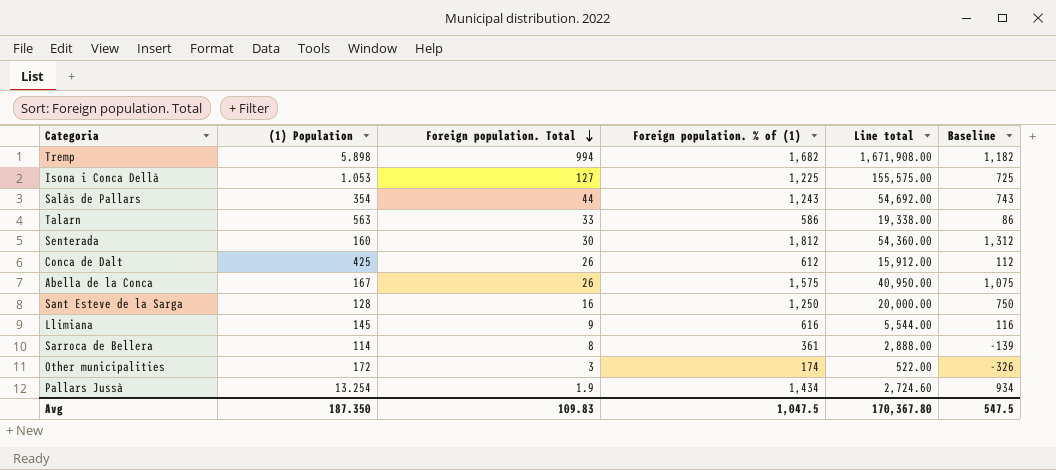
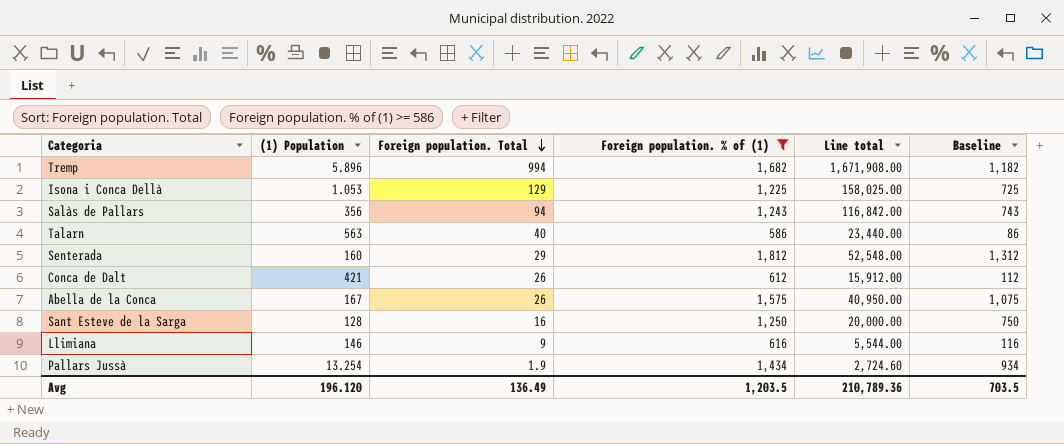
filter: none -> Foreign population. % of (1) >= 586
Tremp | (1) Population: 5.898 -> 5.896
Isona i Conca Dellà | Foreign population. Total: 127 -> 129
Isona i Conca Dellà | Line total: 155,575.00 -> 158,025.00
Salàs de Pallars | (1) Population: 354 -> 356
Salàs de Pallars | Foreign population. Total: 44 -> 94
Salàs de Pallars | Line total: 54,692.00 -> 116,842.00
Talarn | Foreign population. Total: 33 -> 40
Talarn | Line total: 19,338.00 -> 23,440.00
Senterada | Foreign population. Total: 30 -> 29
Senterada | Line total: 54,360.00 -> 52,548.00
Conca de Dalt | (1) Population: 425 -> 421
Llimiana | (1) Population: 145 -> 146
Avg | (1) Population: 187.350 -> 196.120
Avg | Foreign population. Total: 109.83 -> 136.49
Avg | Foreign population. % of (1): 1,047.5 -> 1,203.5
Avg | Line total: 170,367.80 -> 210,789.36
Avg | Baseline: 547.5 -> 703.5

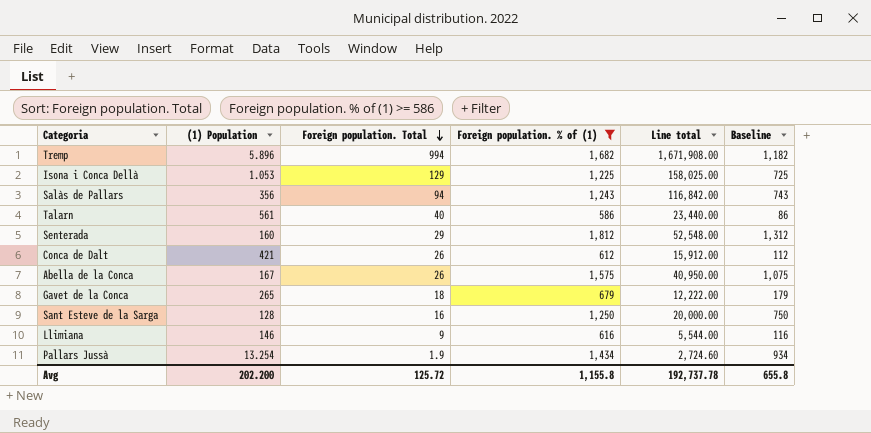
Talarn | (1) Population: 563 -> 561
row Gavet de la Conca: none -> 265 | 18 | 679 | 12,222.00 | 179
Avg | (1) Population: 196.120 -> 202.200
Avg | Foreign population. Total: 136.49 -> 125.72
Avg | Foreign population. % of (1): 1,203.5 -> 1,155.8
Avg | Line total: 210,789.36 -> 192,737.78
Avg | Baseline: 703.5 -> 655.8

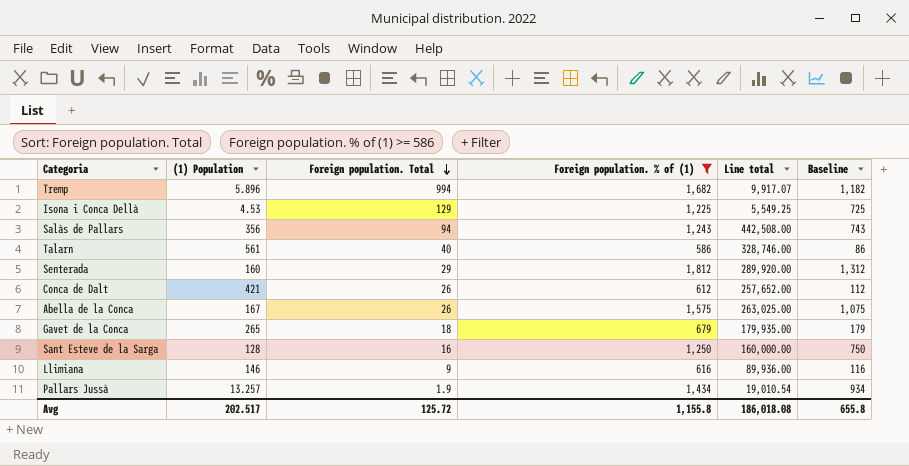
column Line total | formula: [Foreign population. Total] * [Foreign population. % of (1)] -> [(1) Population] * [Foreign population. % of (1)]
Isona i Conca Dellà | (1) Population: 1.053 -> 4.53
Pallars Jussà | (1) Population: 13.254 -> 13.257
Avg | (1) Population: 202.200 -> 202.517
Avg | Line total: 192,737.78 -> 186,018.08

